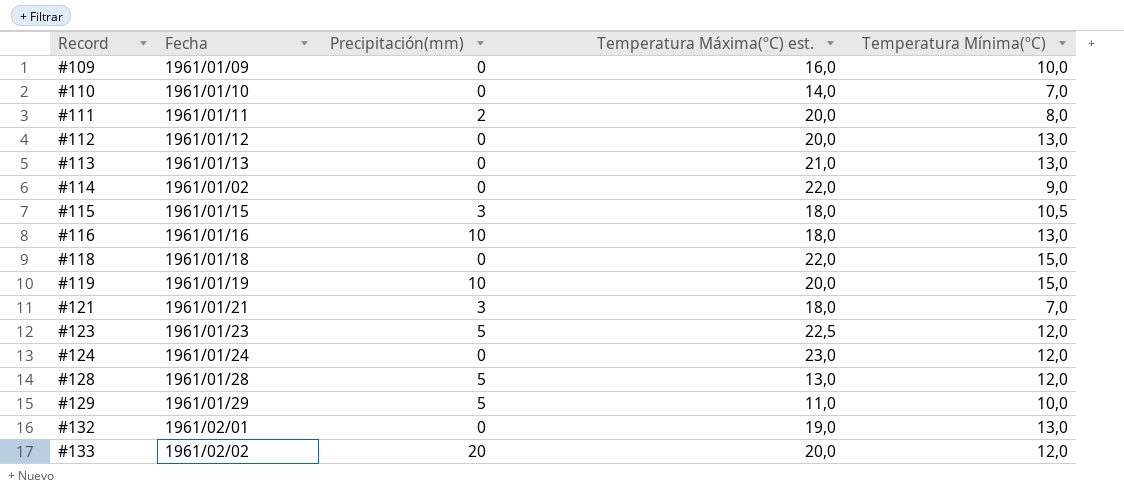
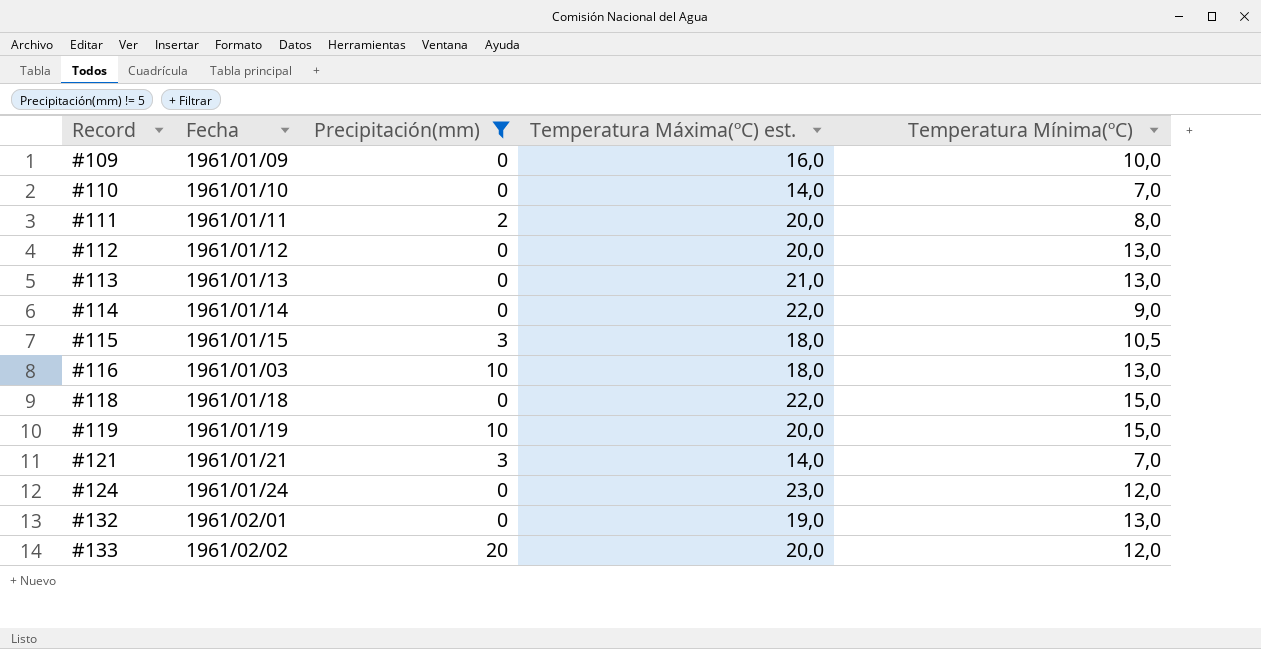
filter: none -> Precipitación(mm) != 5
#114 | Fecha: 1961/01/02 -> 1961/01/14
#116 | Fecha: 1961/01/16 -> 1961/01/03
#121 | Temperatura Máxima(ºC) est.: 18,0 -> 14,0

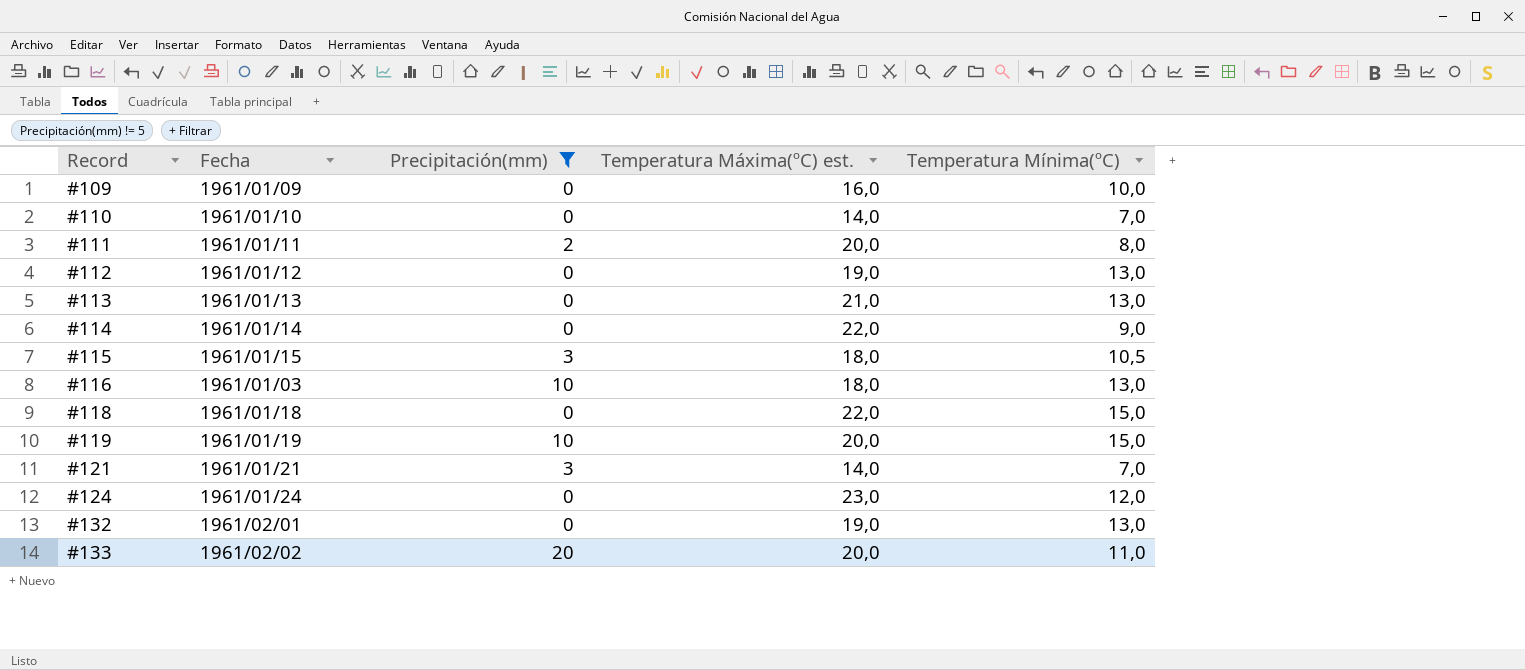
#112 | Temperatura Máxima(ºC) est.: 20,0 -> 19,0
#133 | Temperatura Mínima(ºC): 12,0 -> 11,0

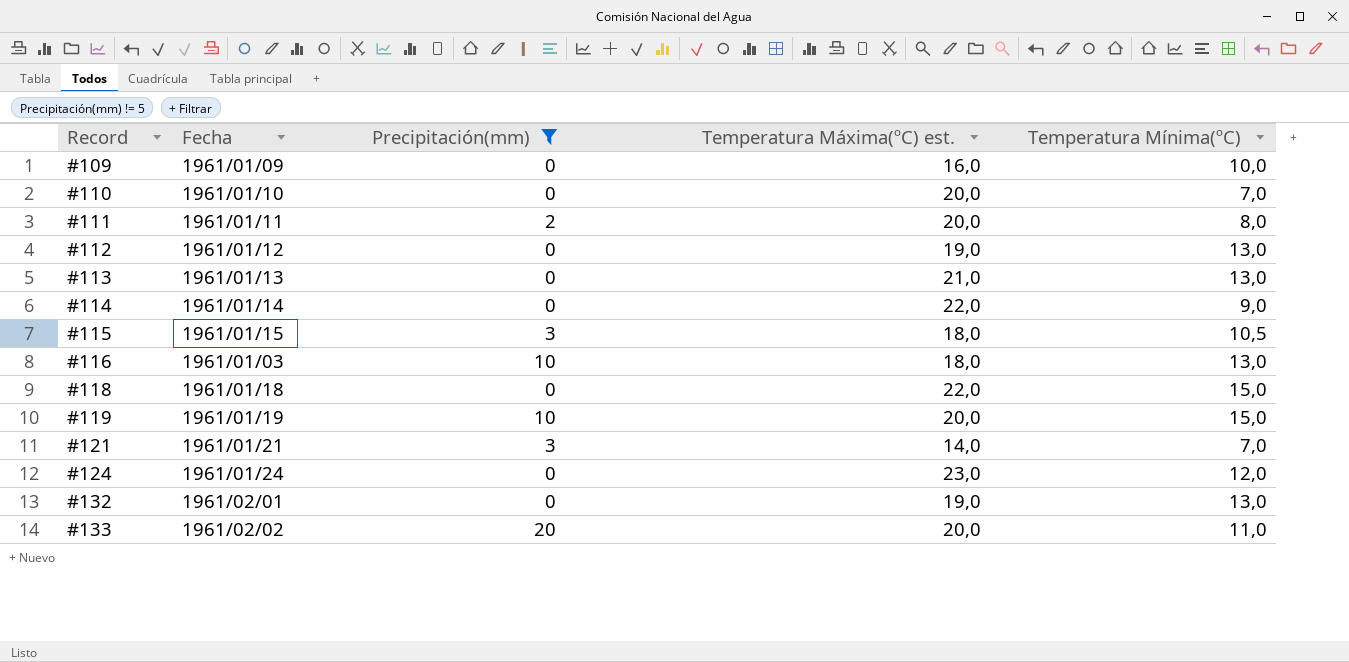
#110 | Temperatura Máxima(ºC) est.: 14,0 -> 20,0

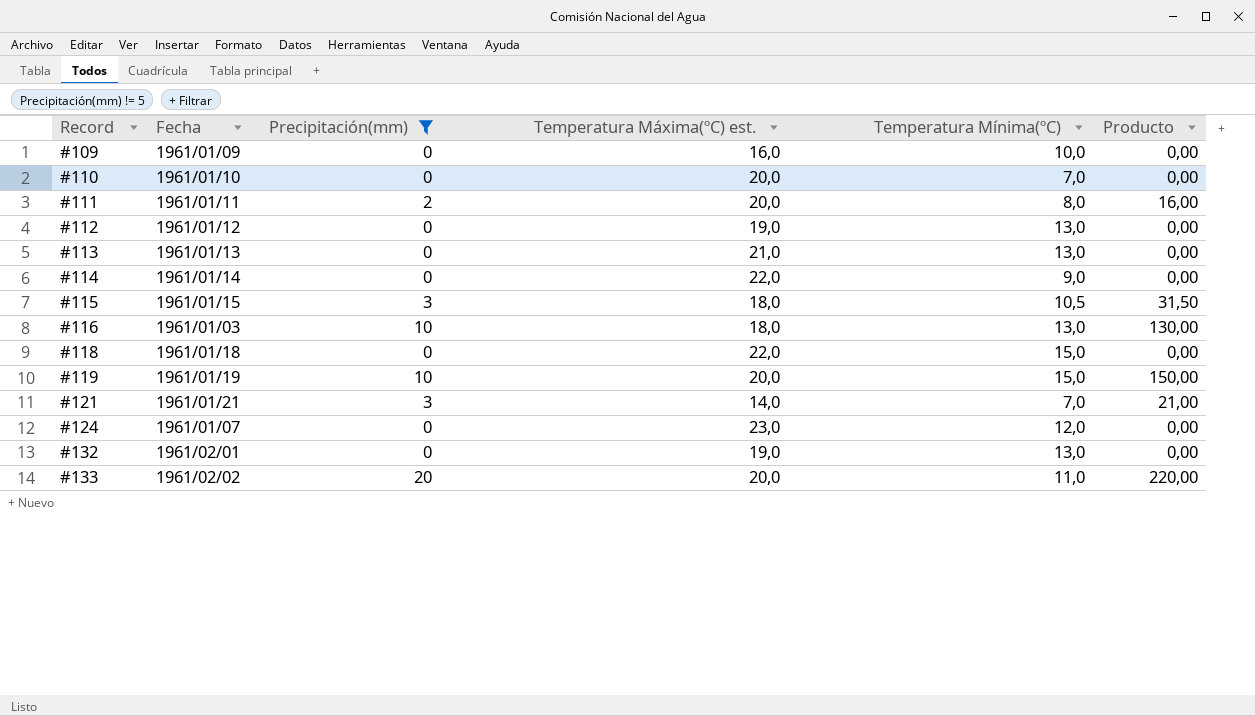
column Producto | formula: none -> [Precipitación(mm)] * [Temperatura Mínima(ºC)]
#124 | Fecha: 1961/01/24 -> 1961/01/07

